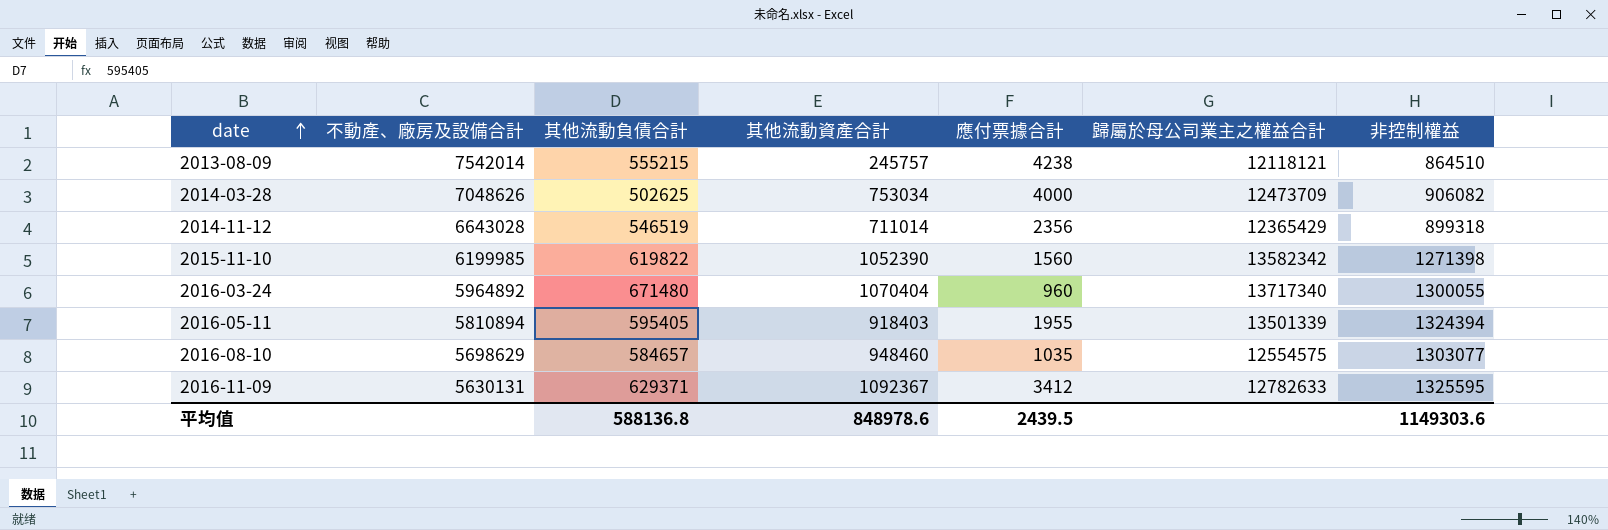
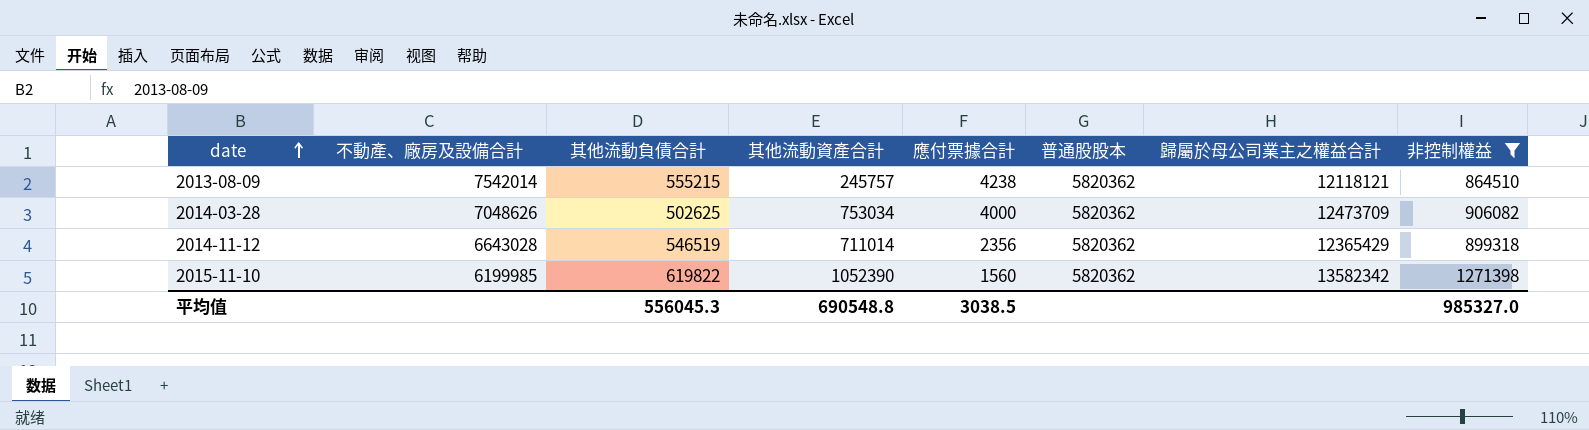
filter: none -> 非控制權益 <= 1271398
column 普通股股本 | position: none -> 6
平均值 | 其他流動負債合計: 588136.8 -> 556045.3
平均值 | 其他流動資產合計: 848978.6 -> 690548.8
平均值 | 應付票據合計: 2439.5 -> 3038.5
平均值 | 非控制權益: 1149303.6 -> 985327.0

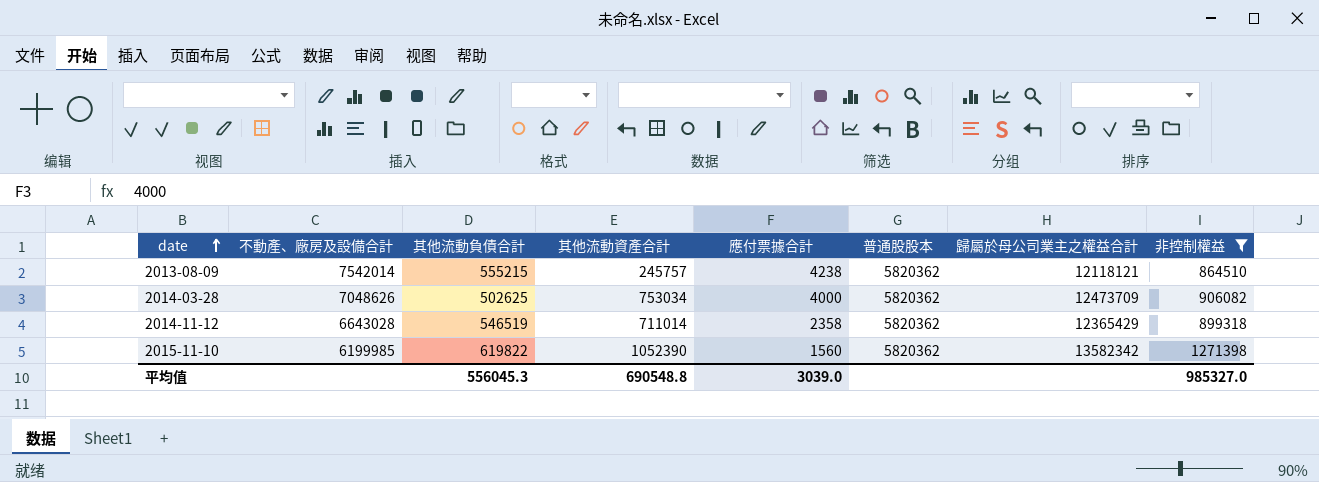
2014-11-12 | 應付票據合計: 2356 -> 2358
平均值 | 應付票據合計: 3038.5 -> 3039.0

